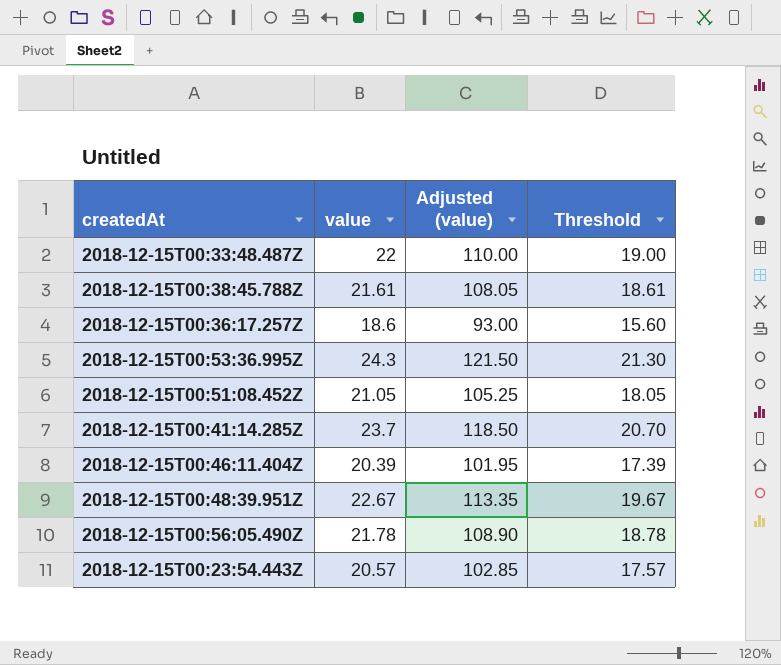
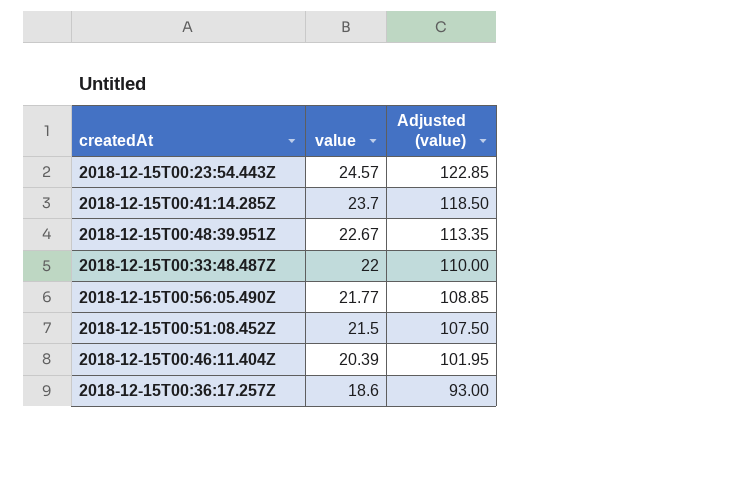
row order: none -> value descending
column Threshold | formula: [value] - 3 -> none
row 2018-12-15T00:38:45.788Z: 21.61 | 108.05 | 18.61 -> none
row 2018-12-15T00:53:36.995Z: 24.3 | 121.50 | 21.30 -> none
2018-12-15T00:23:54.443Z | value: 20.57 -> 24.57
2018-12-15T00:23:54.443Z | Adjusted (value): 102.85 -> 122.85
2018-12-15T00:56:05.490Z | value: 21.78 -> 21.77
2018-12-15T00:56:05.490Z | Adjusted (value): 108.90 -> 108.85
2018-12-15T00:51:08.452Z | value: 21.05 -> 21.5
2018-12-15T00:51:08.452Z | Adjusted (value): 105.25 -> 107.50

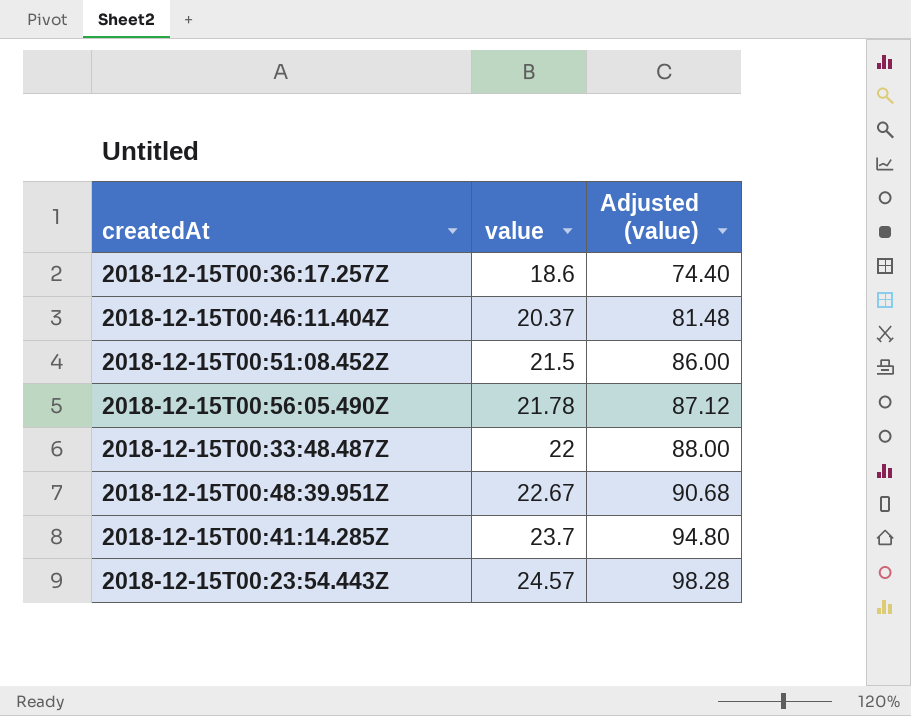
row order: value descending -> value ascending
column Adjusted (value) | formula: [value] * 5 -> [value] * 4
2018-12-15T00:46:11.404Z | value: 20.39 -> 20.37
2018-12-15T00:56:05.490Z | value: 21.77 -> 21.78

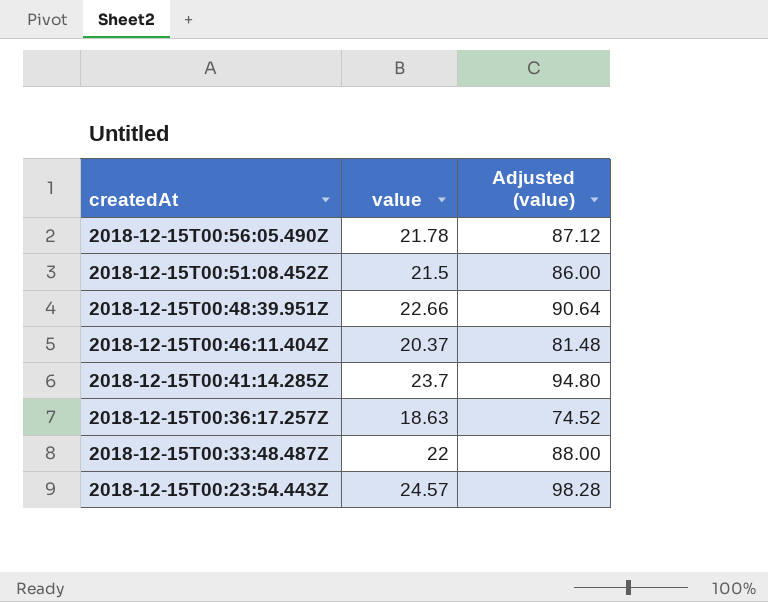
row order: value ascending -> createdAt descending
2018-12-15T00:48:39.951Z | value: 22.67 -> 22.66
2018-12-15T00:48:39.951Z | Adjusted (value): 90.68 -> 90.64
2018-12-15T00:36:17.257Z | value: 18.6 -> 18.63
2018-12-15T00:36:17.257Z | Adjusted (value): 74.40 -> 74.52

